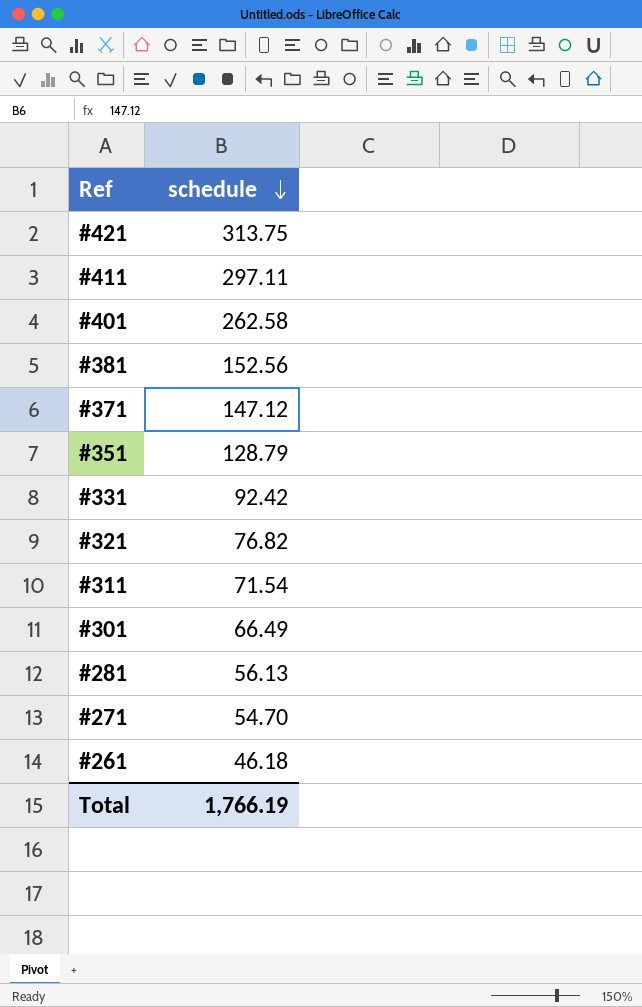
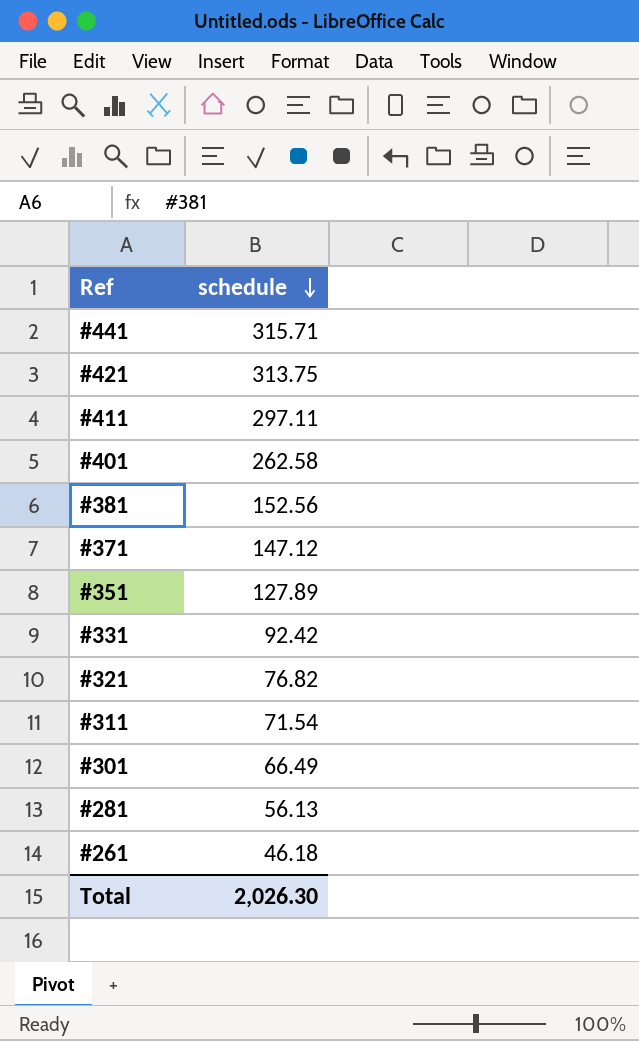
row #271: 54.70 -> none
row #441: none -> 315.71
#351 | schedule: 128.79 -> 127.89
Total | schedule: 1,766.19 -> 2,026.30

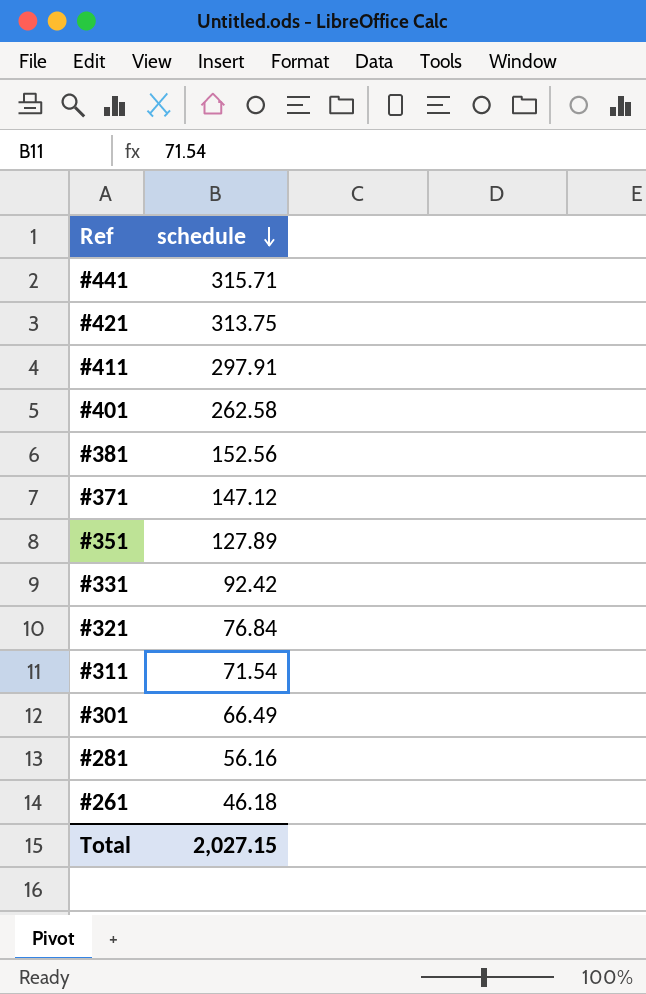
#411 | schedule: 297.11 -> 297.91
#321 | schedule: 76.82 -> 76.84
#281 | schedule: 56.13 -> 56.16
Total | schedule: 2,026.30 -> 2,027.15

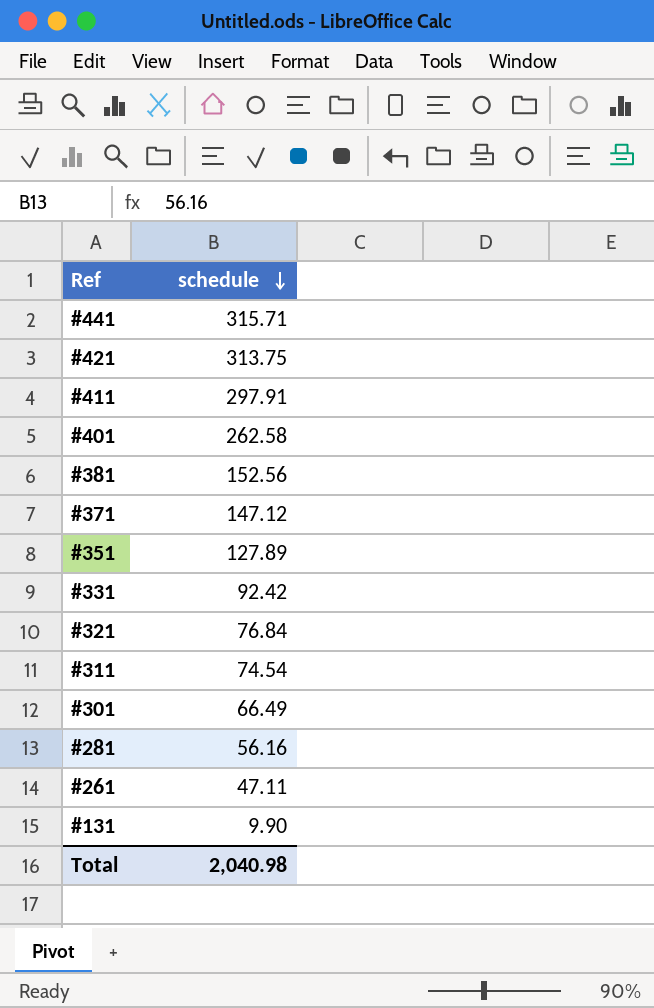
#311 | schedule: 71.54 -> 74.54
#261 | schedule: 46.18 -> 47.11
row #131: none -> 9.90
Total | schedule: 2,027.15 -> 2,040.98

